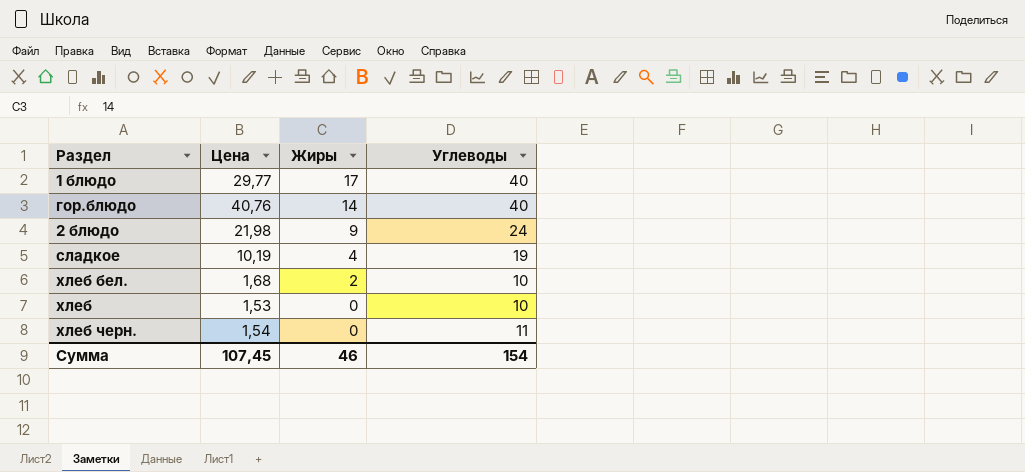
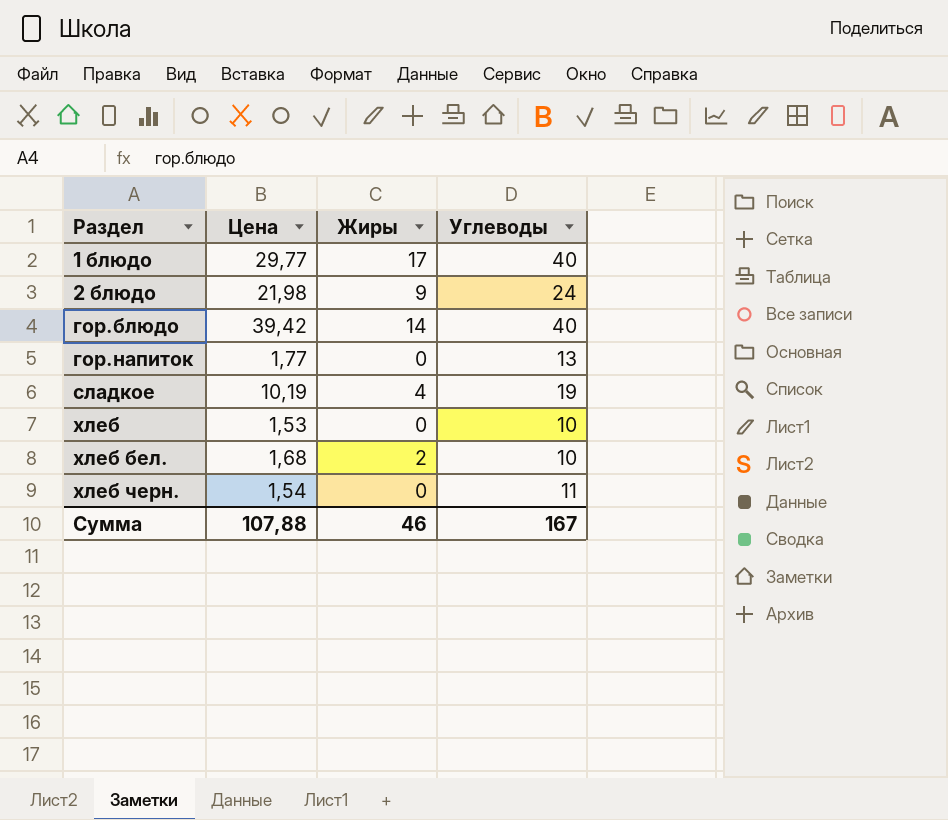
row order: Жиры descending -> Раздел ascending
гор.блюдо | Цена: 40,76 -> 39,42
row гор.напиток: none -> 1,77 | 0 | 13
Сумма | Цена: 107,45 -> 107,88
Сумма | Углеводы: 154 -> 167

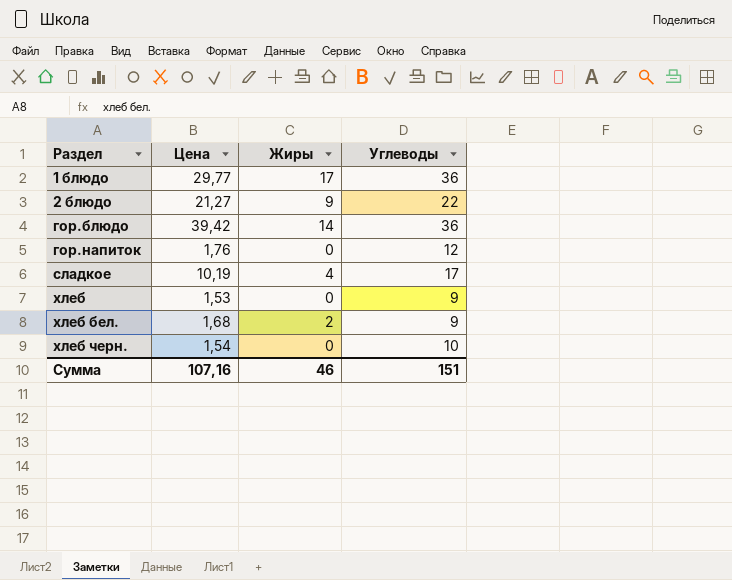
1 блюдо | Углеводы: 40 -> 36
2 блюдо | Цена: 21,98 -> 21,27
2 блюдо | Углеводы: 24 -> 22
гор.блюдо | Углеводы: 40 -> 36
гор.напиток | Цена: 1,77 -> 1,76
гор.напиток | Углеводы: 13 -> 12
сладкое | Углеводы: 19 -> 17
хлеб | Углеводы: 10 -> 9
хлеб бел. | Углеводы: 10 -> 9
хлеб черн. | Углеводы: 11 -> 10
Сумма | Цена: 107,88 -> 107,16
Сумма | Углеводы: 167 -> 151

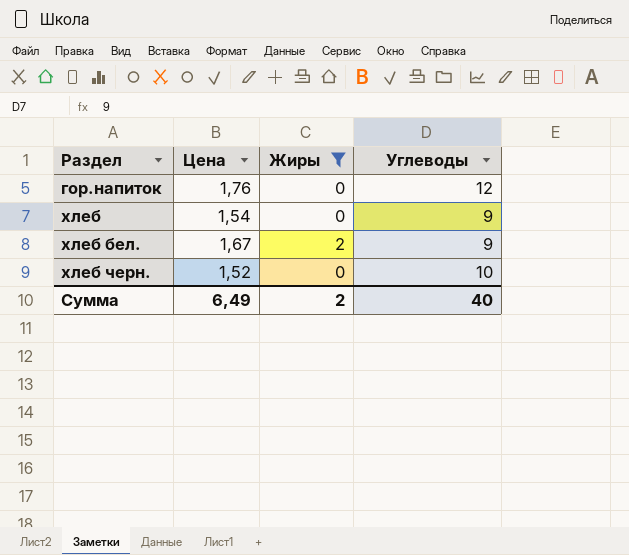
filter: none -> Жиры <= 2
хлеб | Цена: 1,53 -> 1,54
хлеб бел. | Цена: 1,68 -> 1,67
хлеб черн. | Цена: 1,54 -> 1,52
Сумма | Цена: 107,16 -> 6,49
Сумма | Жиры: 46 -> 2
Сумма | Углеводы: 151 -> 40

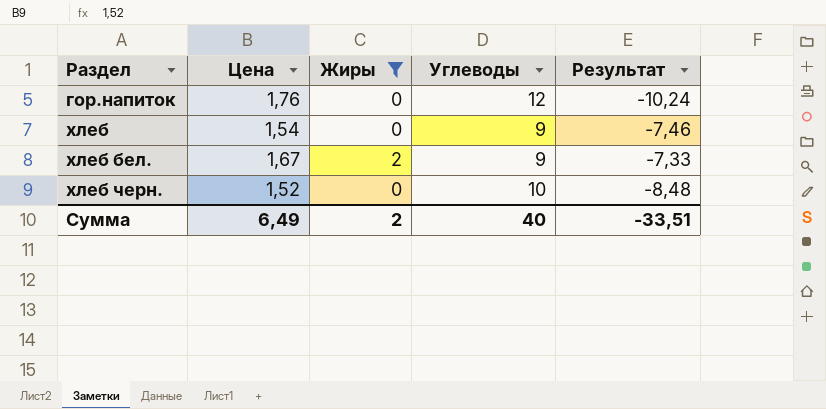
column Результат | formula: none -> [Цена] - [Углеводы]

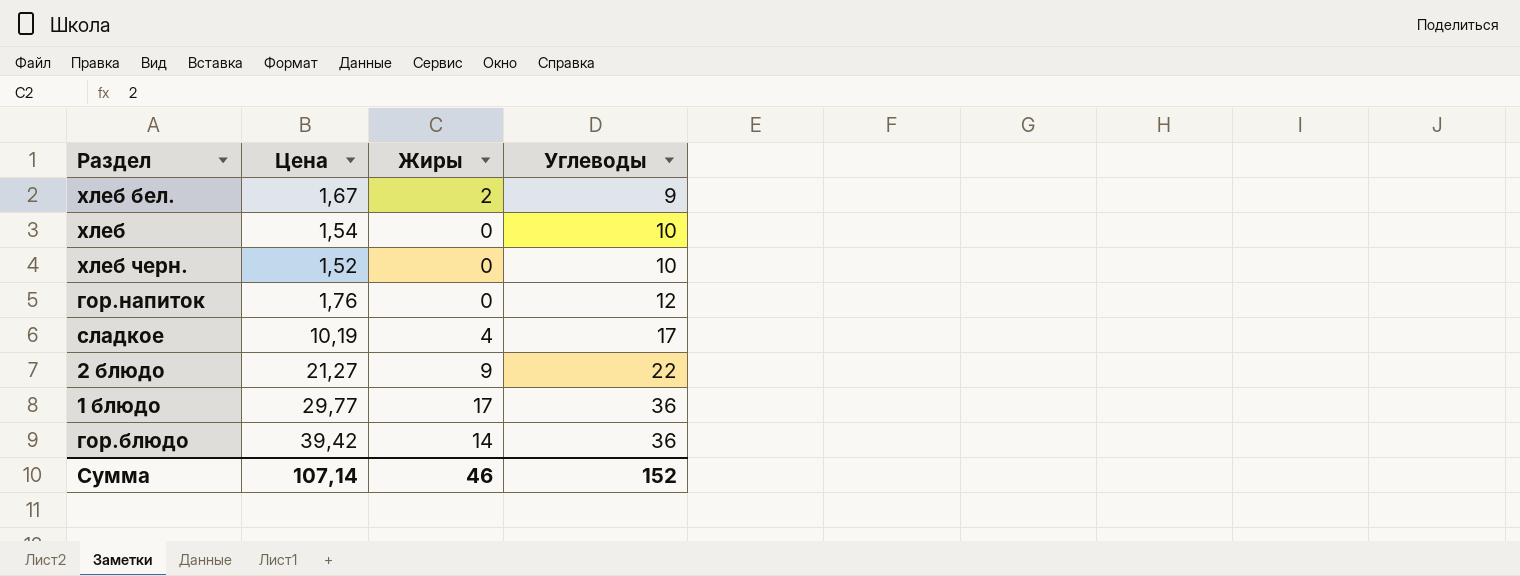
filter: Жиры <= 2 -> none
row order: Раздел ascending -> Углеводы ascending
column Результат | formula: [Цена] - [Углеводы] -> none
хлеб | Углеводы: 9 -> 10
Сумма | Цена: 6,49 -> 107,14
Сумма | Жиры: 2 -> 46
Сумма | Углеводы: 40 -> 152

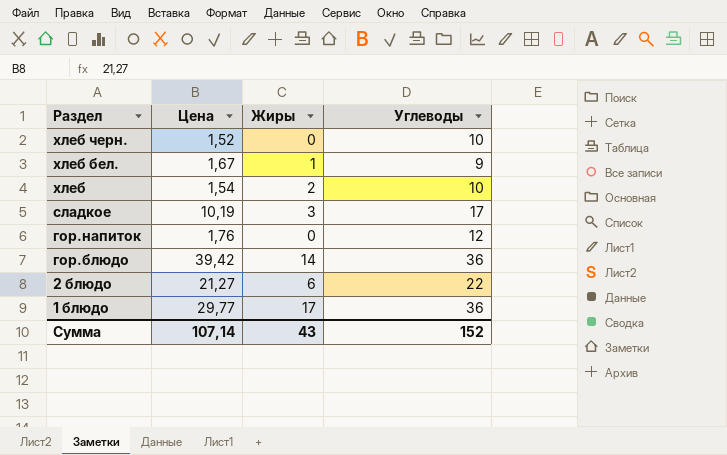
row order: Углеводы ascending -> Раздел descending
хлеб бел. | Жиры: 2 -> 1
хлеб | Жиры: 0 -> 2
сладкое | Жиры: 4 -> 3
2 блюдо | Жиры: 9 -> 6
Сумма | Жиры: 46 -> 43

